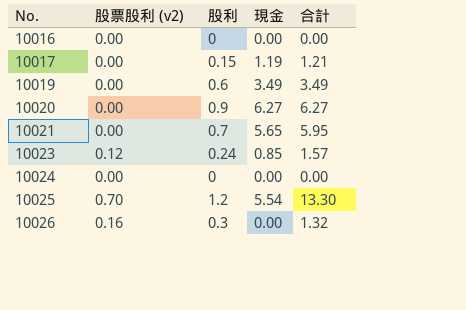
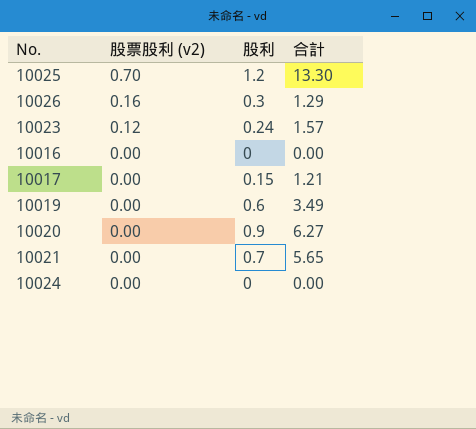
row order: No. ascending -> 股票股利 (v2) descending
column 現金 | position: 4 -> none
10026 | 合計: 1.32 -> 1.29
10021 | 合計: 5.95 -> 5.65

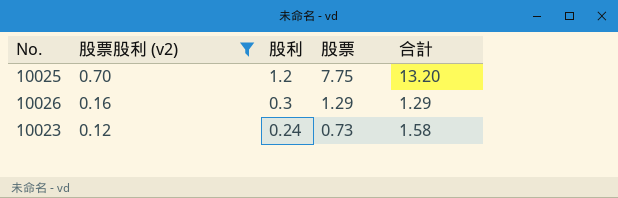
filter: none -> 股票股利 (v2) != 0.00
column 股票 | position: none -> 4
10025 | 合計: 13.30 -> 13.20
10023 | 合計: 1.57 -> 1.58

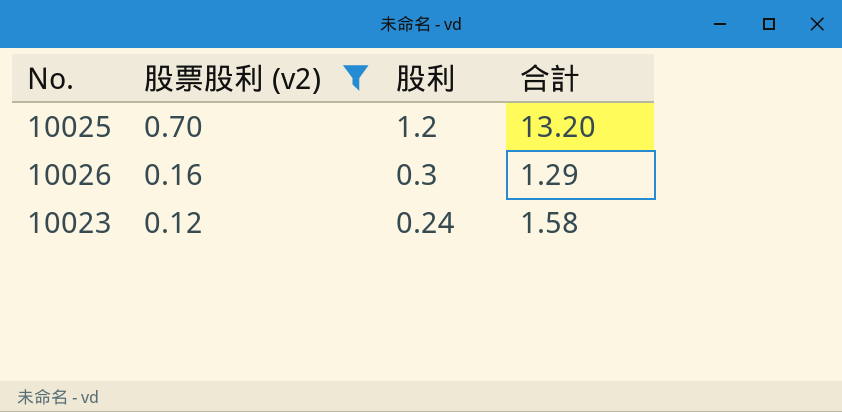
column 股票 | position: 4 -> none

